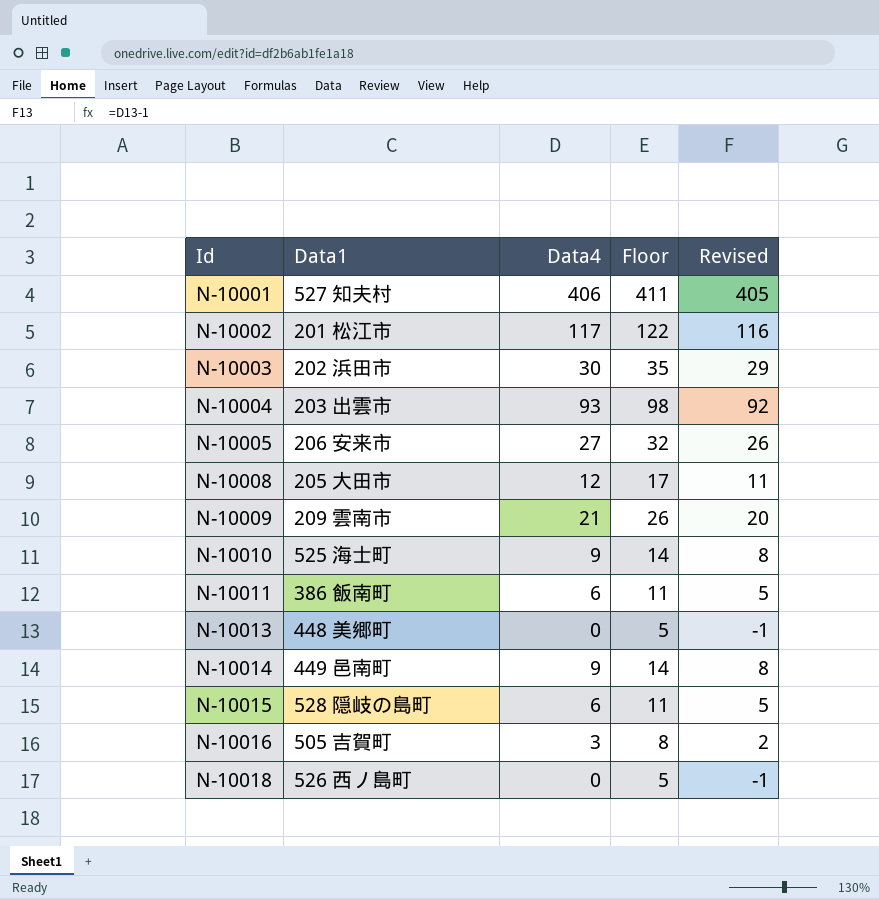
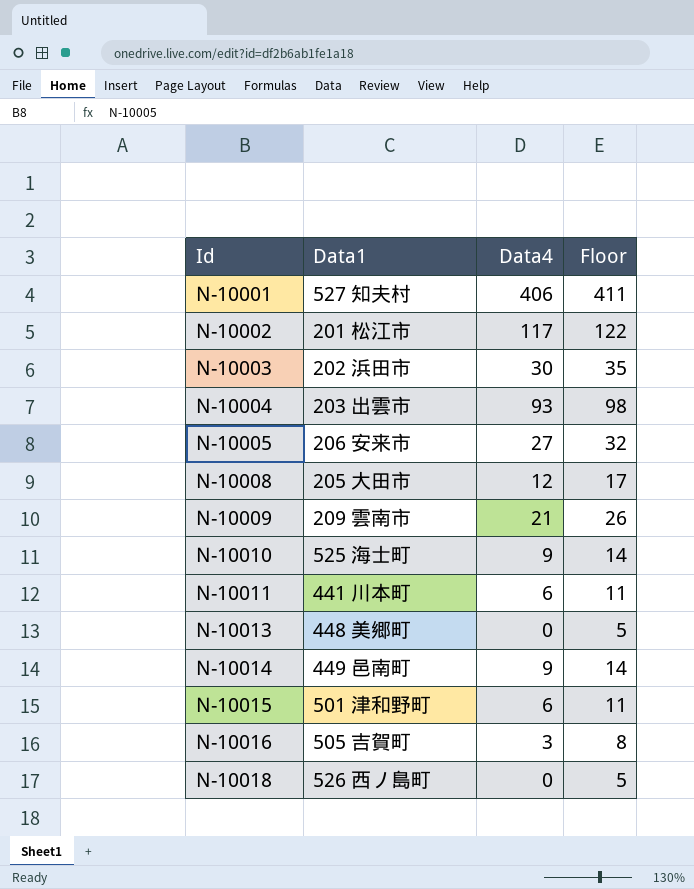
column Revised | formula: [Data4] - 1 -> none
N-10011 | Data1: 386 飯南町 -> 441 川本町
N-10015 | Data1: 528 隠岐の島町 -> 501 津和野町

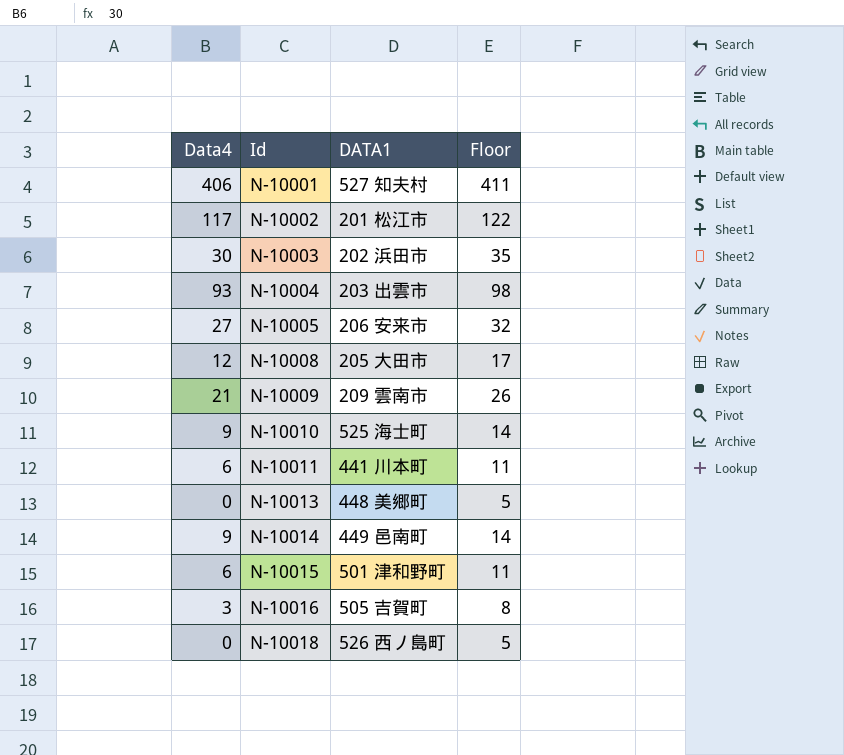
column Data4 | position: 3 -> 1
column name: Data1 -> DATA1

